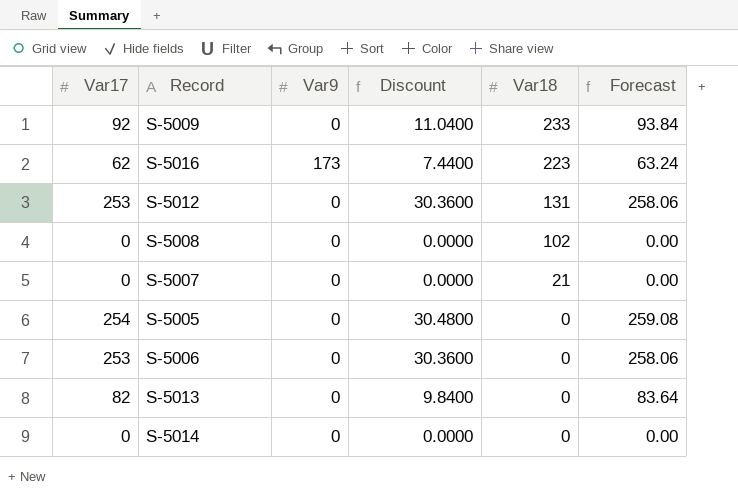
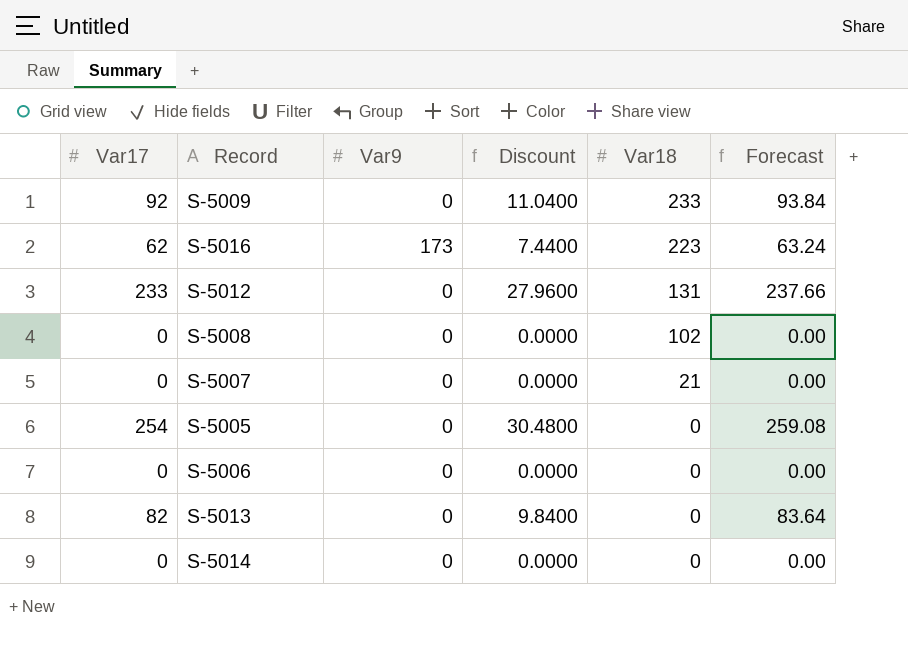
S-5012 | Var17: 253 -> 233
S-5012 | Discount: 30.3600 -> 27.9600
S-5012 | Forecast: 258.06 -> 237.66
S-5006 | Var17: 253 -> 0
S-5006 | Discount: 30.3600 -> 0.0000
S-5006 | Forecast: 258.06 -> 0.00

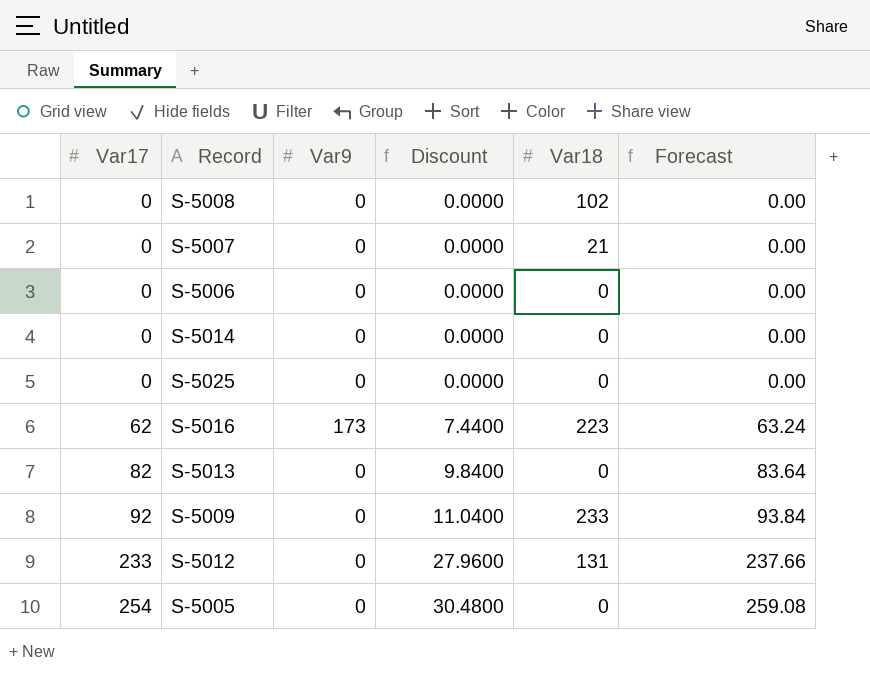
row order: Var18 descending -> Var17 ascending
row S-5025: none -> 0 | 0 | 0.0000 | 0 | 0.00

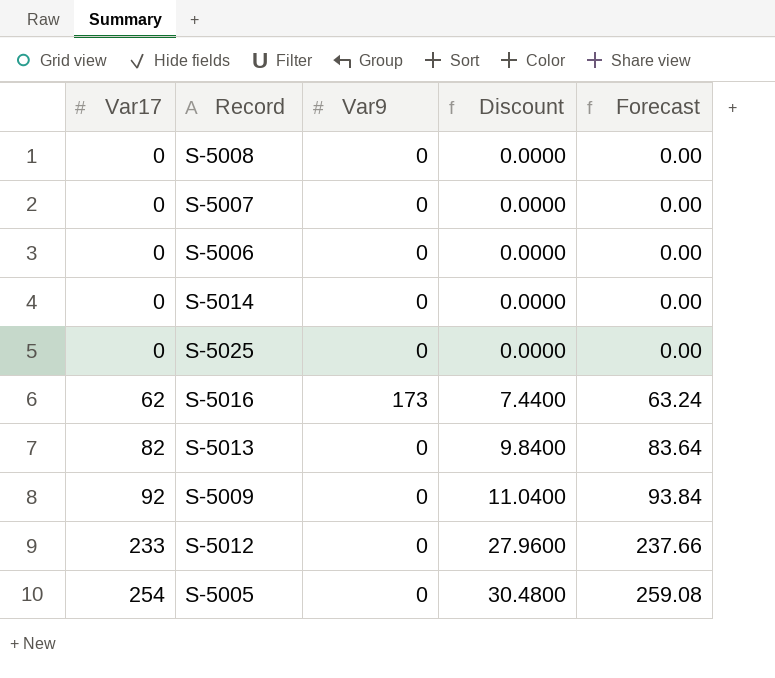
column Var18 | position: 5 -> none

